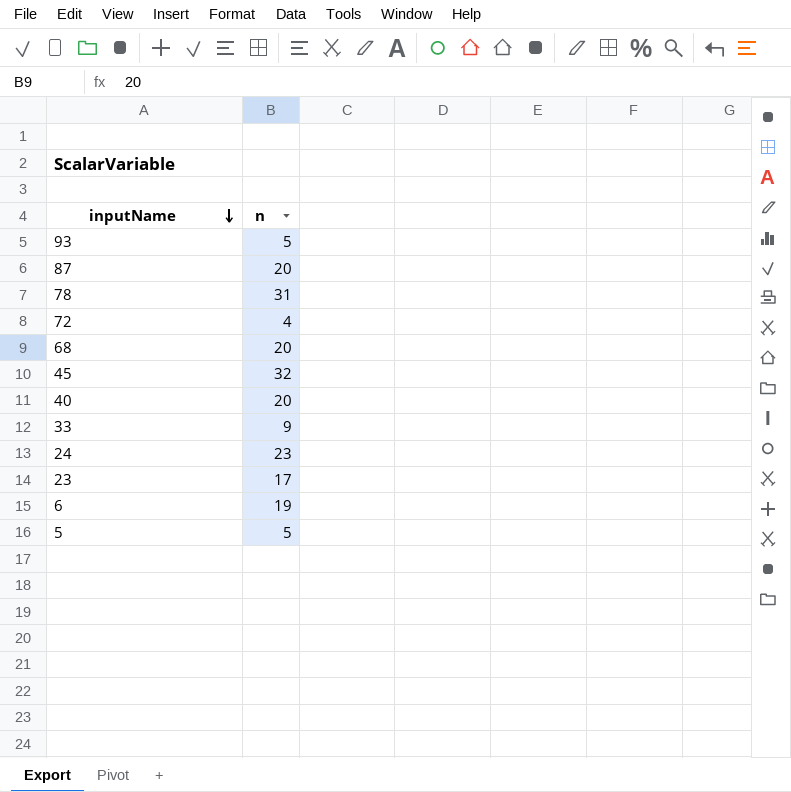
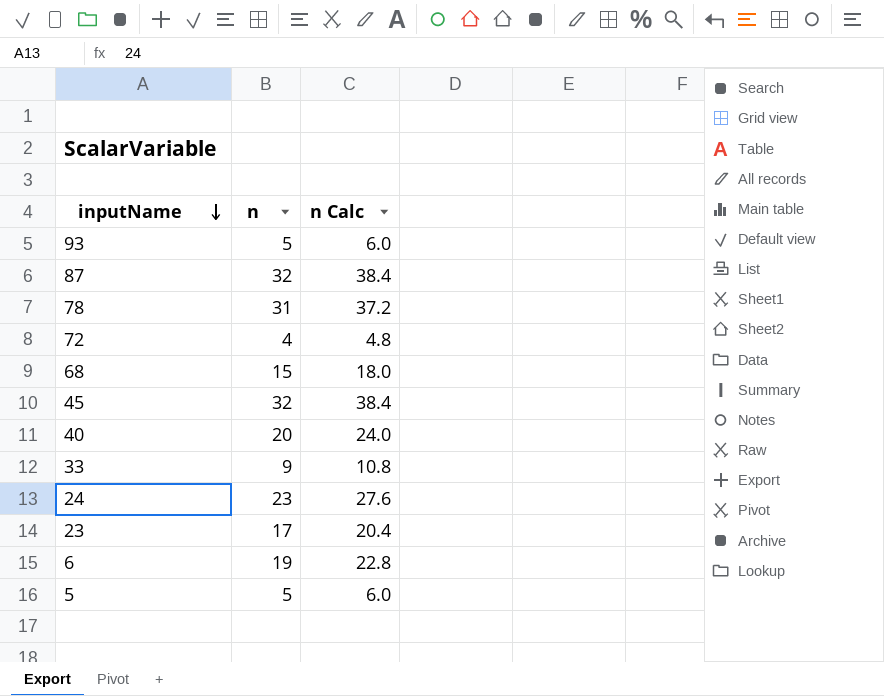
column n Calc | formula: none -> [n] * 1.2
87 | n: 20 -> 32
68 | n: 20 -> 15

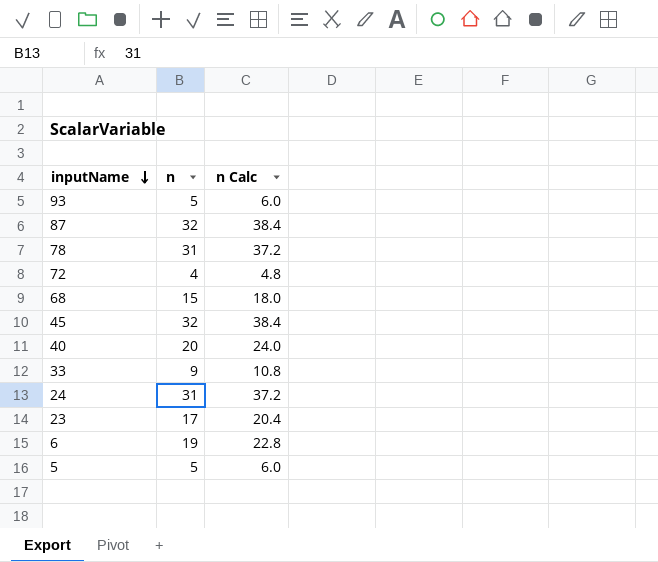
24 | n: 23 -> 31
24 | n Calc: 27.6 -> 37.2

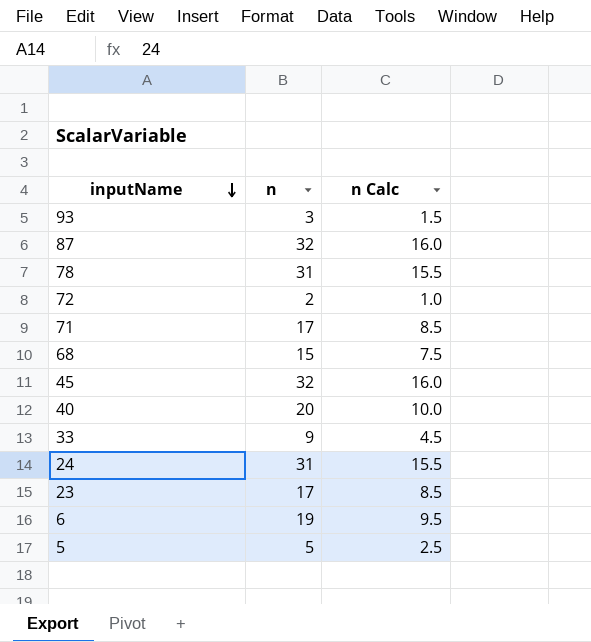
column n Calc | formula: [n] * 1.2 -> [n] * 0.5
93 | n: 5 -> 3
72 | n: 4 -> 2
row 71: none -> 17 | 8.5

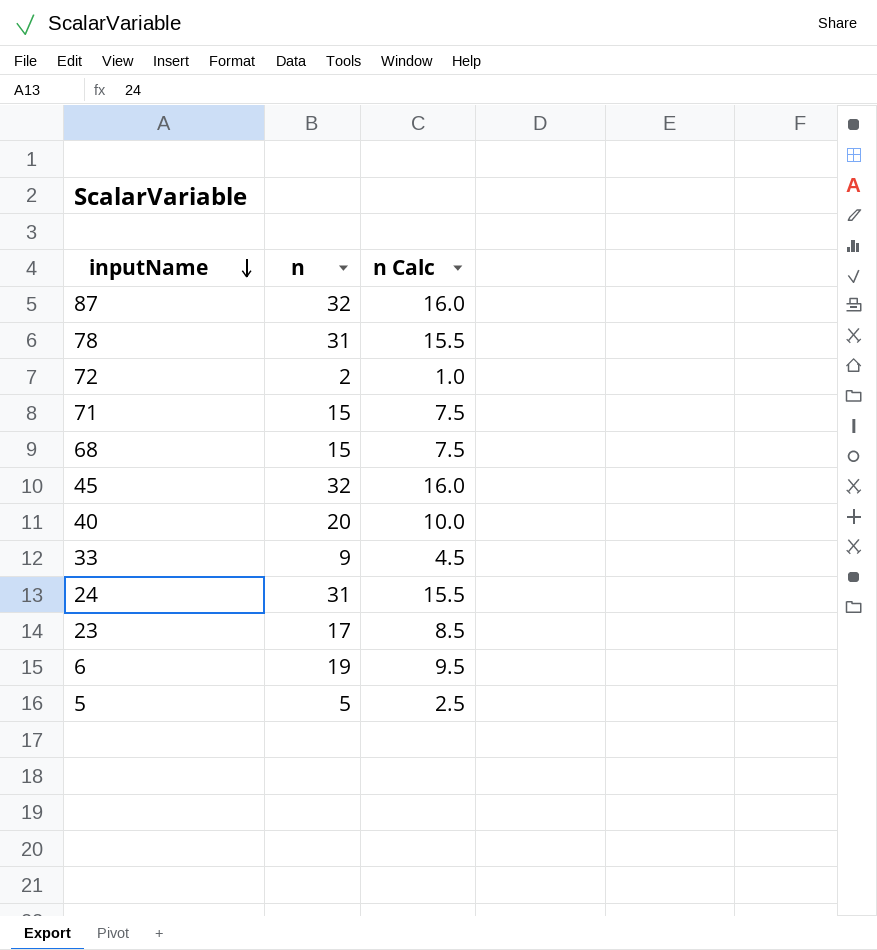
row 93: 3 | 1.5 -> none
71 | n: 17 -> 15
71 | n Calc: 8.5 -> 7.5

